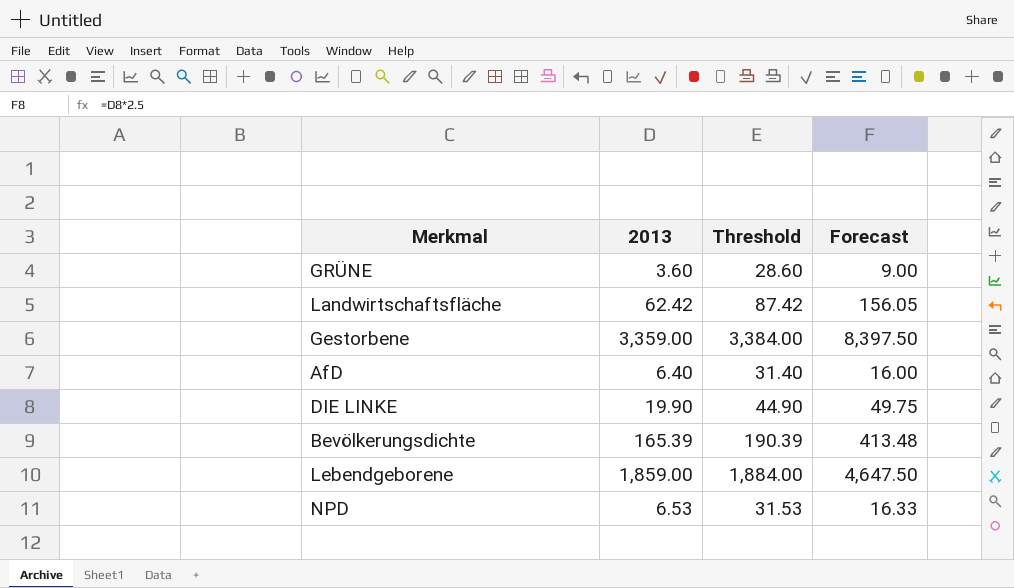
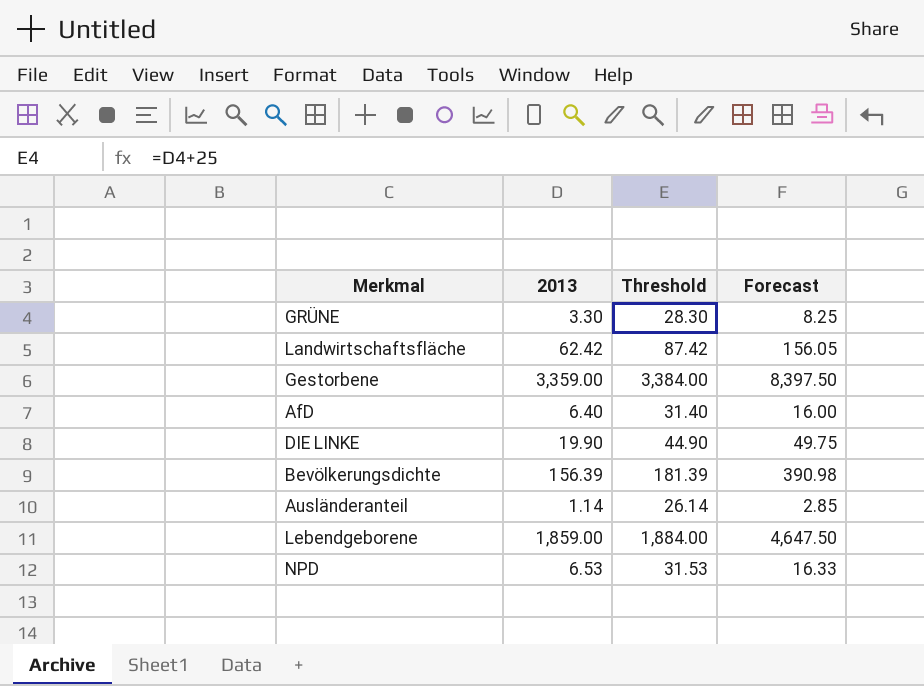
GRÜNE | 2013: 3.60 -> 3.30
GRÜNE | Threshold: 28.60 -> 28.30
GRÜNE | Forecast: 9.00 -> 8.25
Bevölkerungsdichte | 2013: 165.39 -> 156.39
Bevölkerungsdichte | Threshold: 190.39 -> 181.39
Bevölkerungsdichte | Forecast: 413.48 -> 390.98
row Ausländeranteil: none -> 1.14 | 26.14 | 2.85

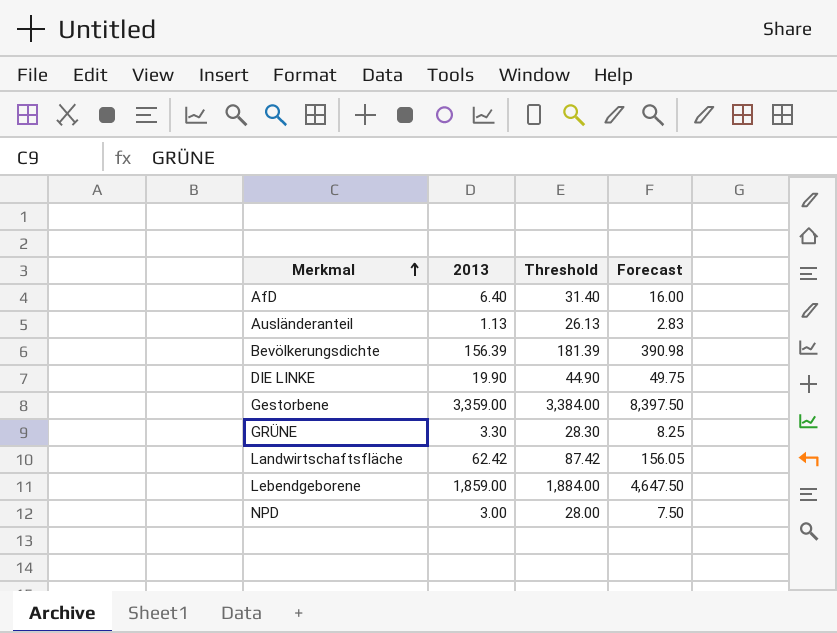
row order: none -> Merkmal ascending
Ausländeranteil | 2013: 1.14 -> 1.13
Ausländeranteil | Threshold: 26.14 -> 26.13
Ausländeranteil | Forecast: 2.85 -> 2.83
NPD | 2013: 6.53 -> 3.00
NPD | Threshold: 31.53 -> 28.00
NPD | Forecast: 16.33 -> 7.50

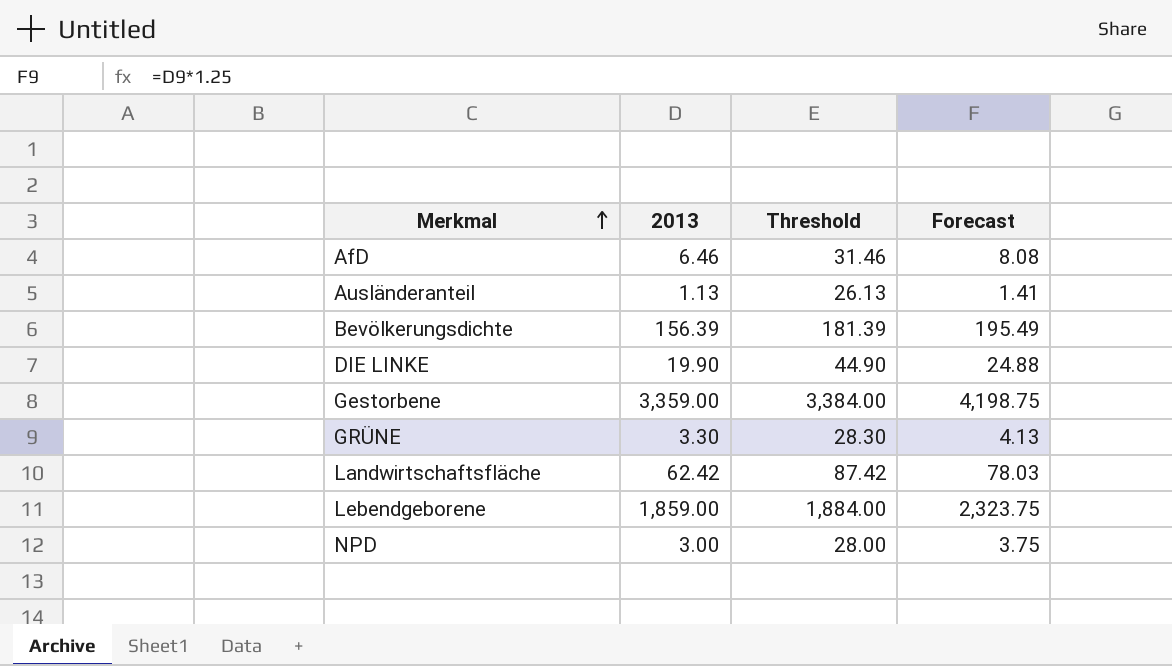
column Forecast | formula: [2013] * 2.5 -> [2013] * 1.25
AfD | 2013: 6.40 -> 6.46
AfD | Threshold: 31.40 -> 31.46

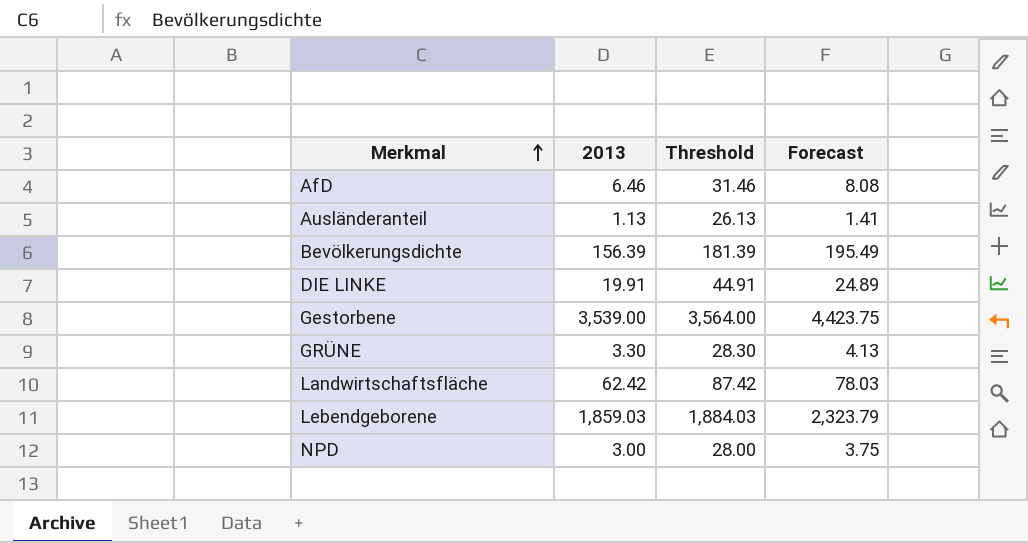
DIE LINKE | 2013: 19.90 -> 19.91
DIE LINKE | Threshold: 44.90 -> 44.91
DIE LINKE | Forecast: 24.88 -> 24.89
Gestorbene | 2013: 3,359.00 -> 3,539.00
Gestorbene | Threshold: 3,384.00 -> 3,564.00
Gestorbene | Forecast: 4,198.75 -> 4,423.75
Lebendgeborene | 2013: 1,859.00 -> 1,859.03
Lebendgeborene | Threshold: 1,884.00 -> 1,884.03
Lebendgeborene | Forecast: 2,323.75 -> 2,323.79

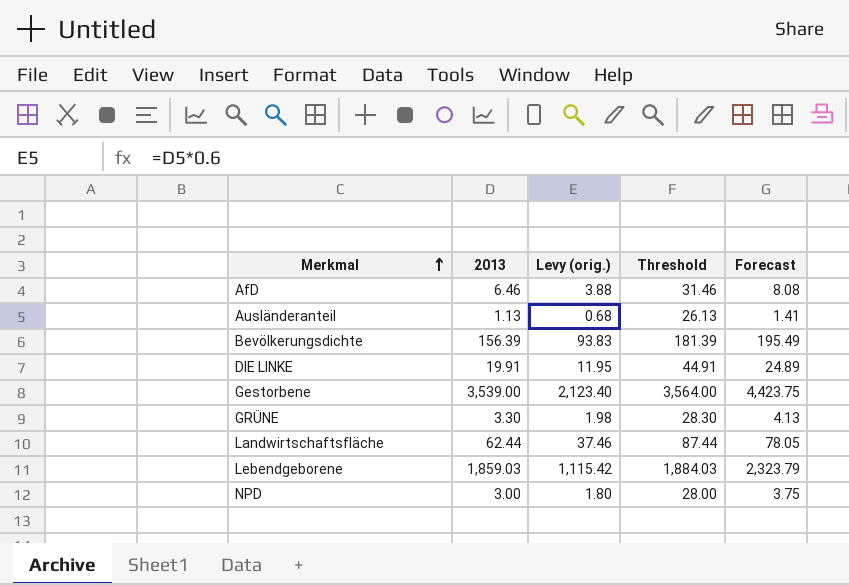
column Levy (orig.) | formula: none -> [2013] * 0.6
Landwirtschaftsfläche | 2013: 62.42 -> 62.44
Landwirtschaftsfläche | Threshold: 87.42 -> 87.44
Landwirtschaftsfläche | Forecast: 78.03 -> 78.05

